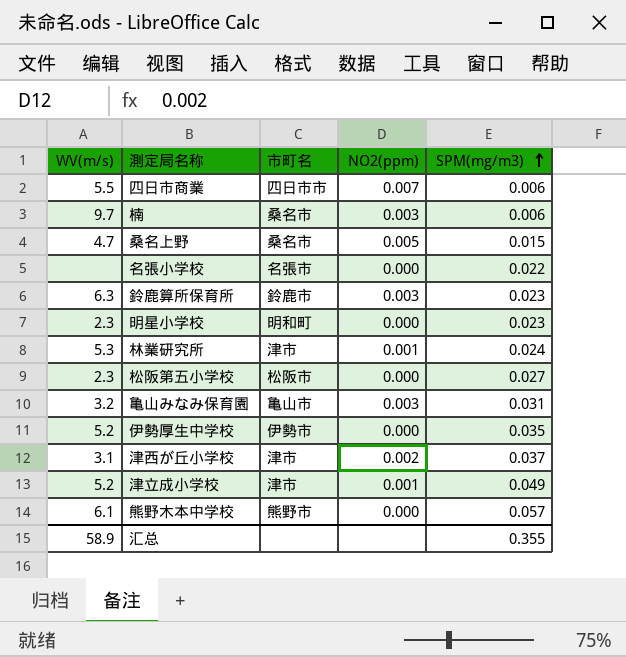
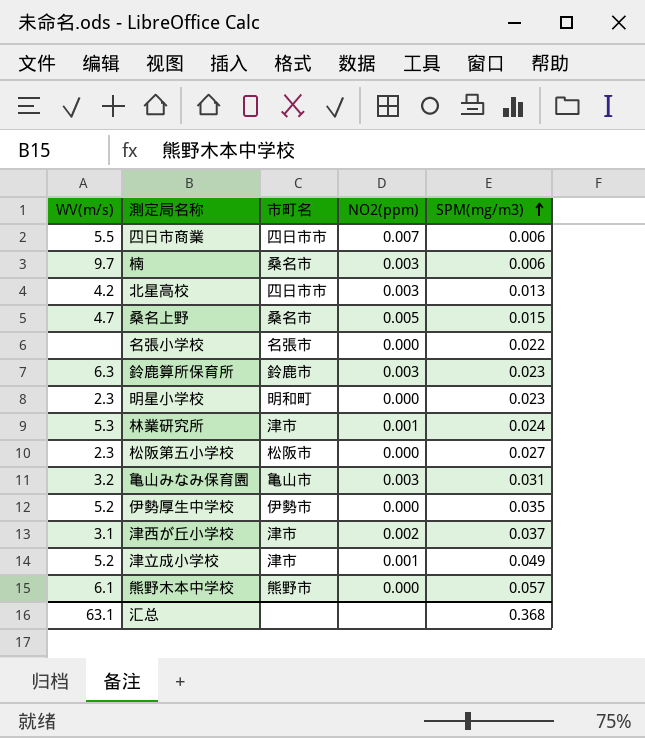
row 北星高校: none -> 4.2 | 四日市市 | 0.003 | 0.013
汇总 | WV(m/s): 58.9 -> 63.1
汇总 | SPM(mg/m3): 0.355 -> 0.368

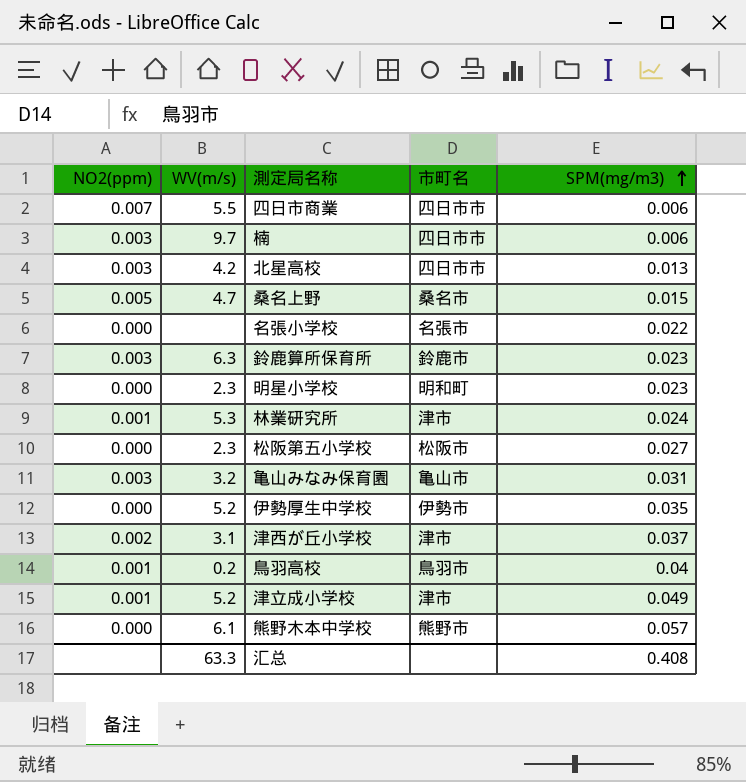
column NO2(ppm) | position: 4 -> 1
楠 | 市町名: 桑名市 -> 四日市市
row 鳥羽高校: none -> 0.001 | 0.2 | 鳥羽市 | 0.04
汇总 | WV(m/s): 63.1 -> 63.3
汇总 | SPM(mg/m3): 0.368 -> 0.408

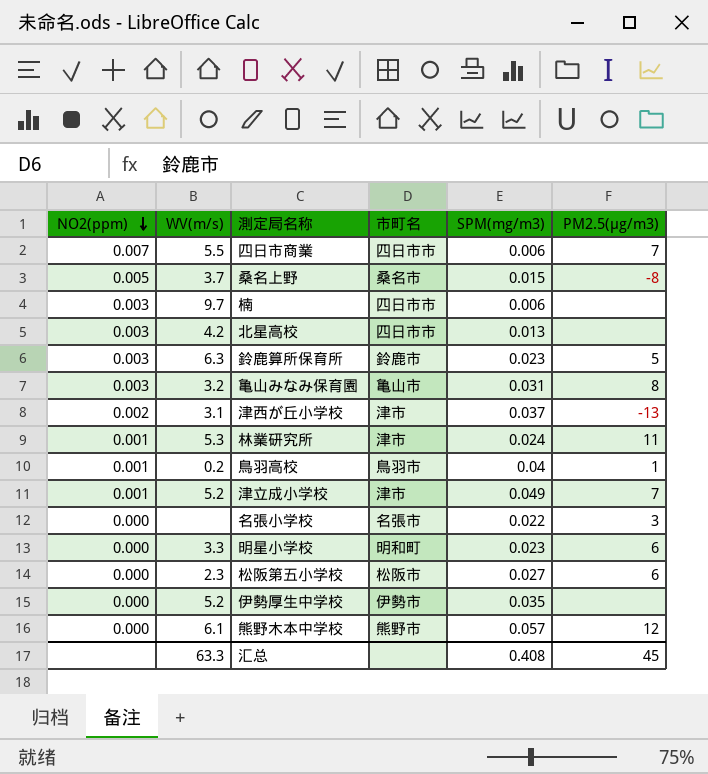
row order: SPM(mg/m3) ascending -> NO2(ppm) descending
column PM2.5(μg/m3) | position: none -> 6
桑名上野 | WV(m/s): 4.7 -> 3.7
明星小学校 | WV(m/s): 2.3 -> 3.3

